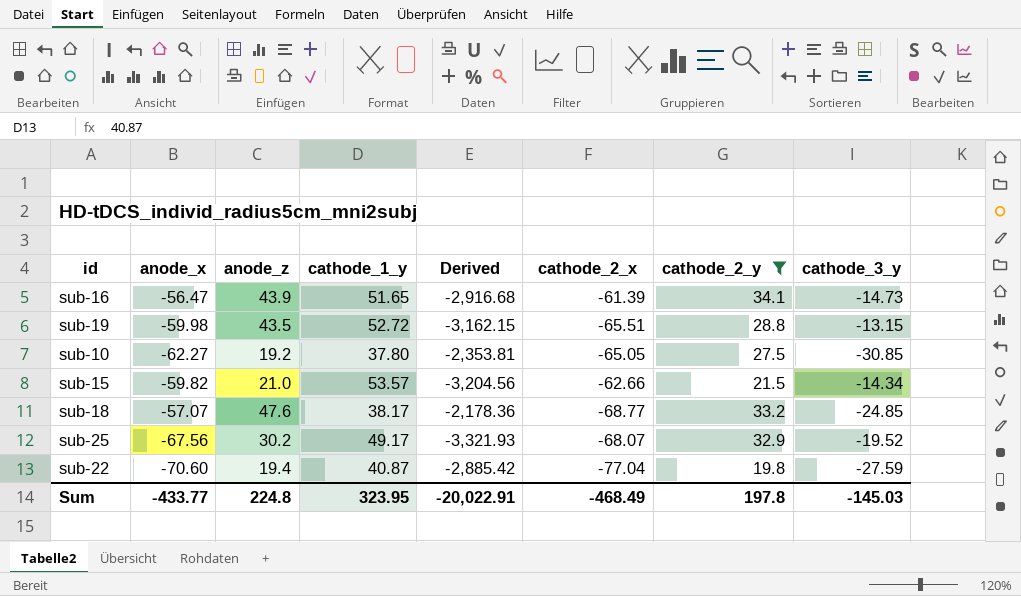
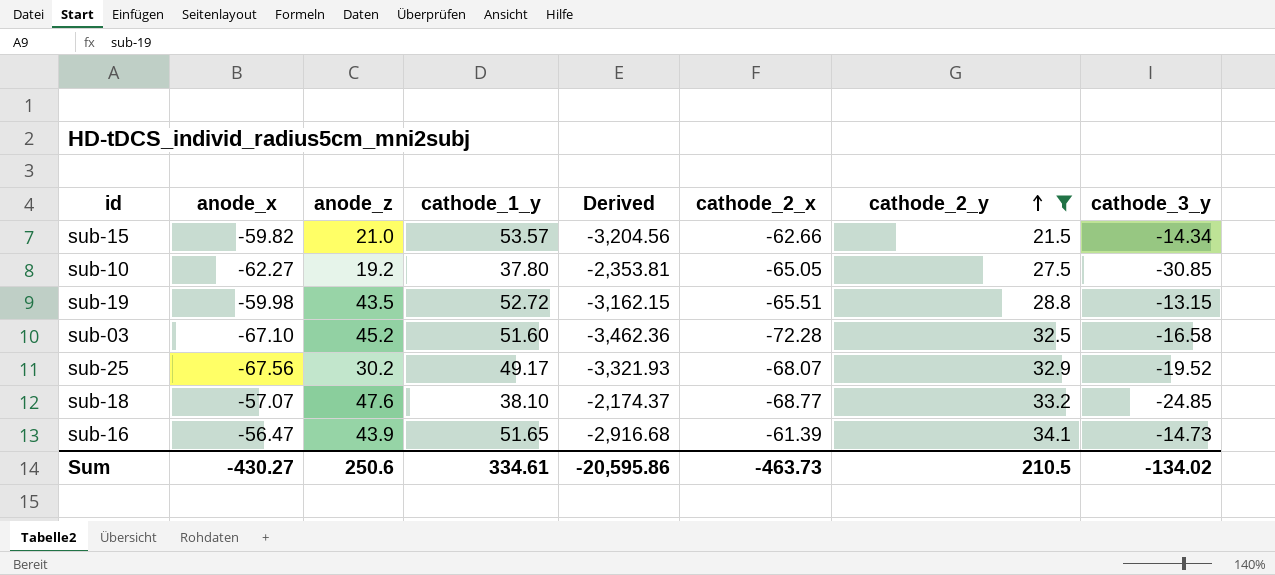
row order: none -> cathode_2_y ascending
row sub-22: -70.60 | 19.4 | 40.87 | -2,885.42 | -77.04 | 19.8 | -27.59 -> none
row sub-03: none -> -67.10 | 45.2 | 51.60 | -3,462.36 | -72.28 | 32.5 | -16.58
sub-18 | cathode_1_y: 38.17 -> 38.10
sub-18 | Derived: -2,178.36 -> -2,174.37
Sum | anode_x: -433.77 -> -430.27
Sum | anode_z: 224.8 -> 250.6
Sum | cathode_1_y: 323.95 -> 334.61
Sum | Derived: -20,022.91 -> -20,595.86
Sum | cathode_2_x: -468.49 -> -463.73
Sum | cathode_2_y: 197.8 -> 210.5
Sum | cathode_3_y: -145.03 -> -134.02

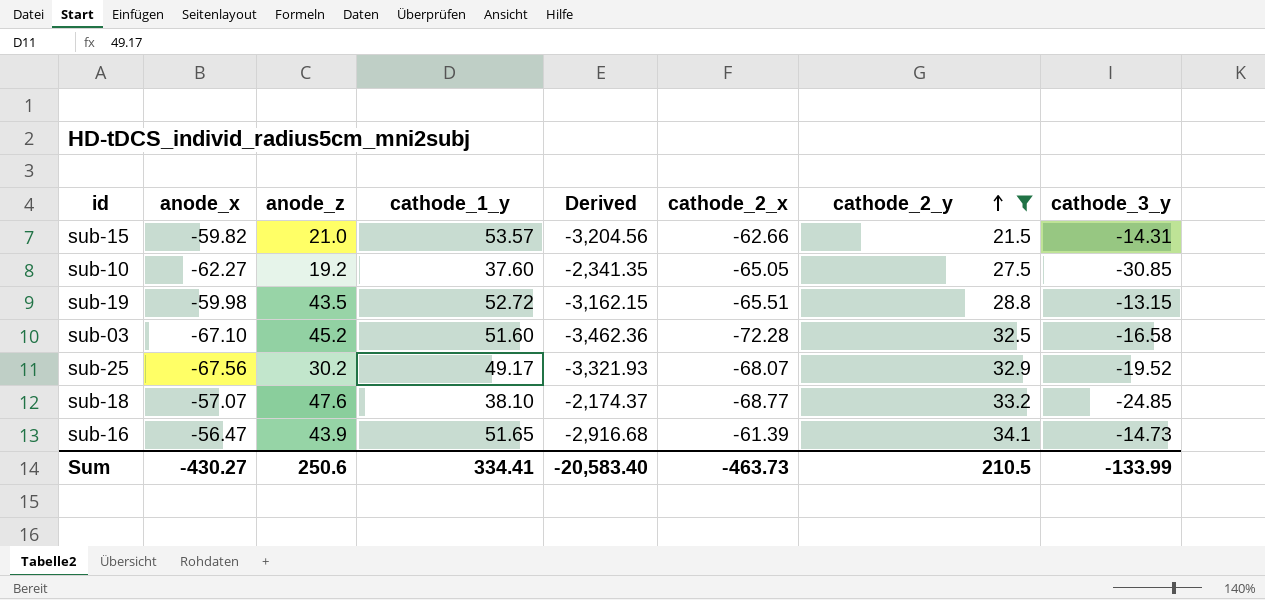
sub-15 | cathode_3_y: -14.34 -> -14.31
sub-10 | cathode_1_y: 37.80 -> 37.60
sub-10 | Derived: -2,353.81 -> -2,341.35
Sum | cathode_1_y: 334.61 -> 334.41
Sum | Derived: -20,595.86 -> -20,583.40
Sum | cathode_3_y: -134.02 -> -133.99

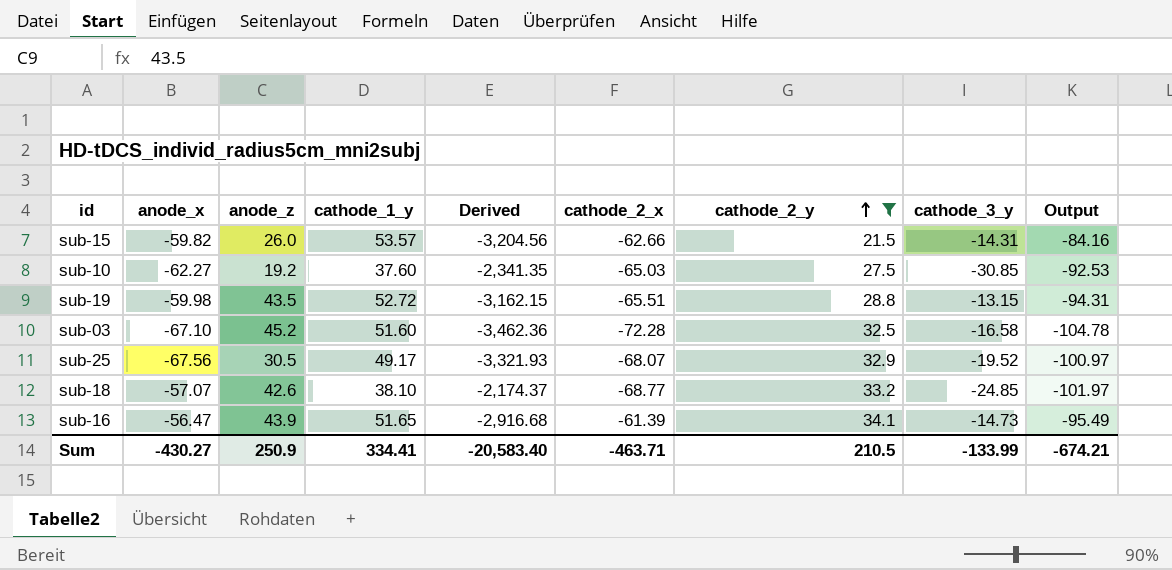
column Output | formula: none -> [cathode_2_x] - [cathode_2_y]
sub-15 | anode_z: 21.0 -> 26.0
sub-10 | cathode_2_x: -65.05 -> -65.03
sub-25 | anode_z: 30.2 -> 30.5
sub-18 | anode_z: 47.6 -> 42.6
Sum | anode_z: 250.6 -> 250.9
Sum | cathode_2_x: -463.73 -> -463.71

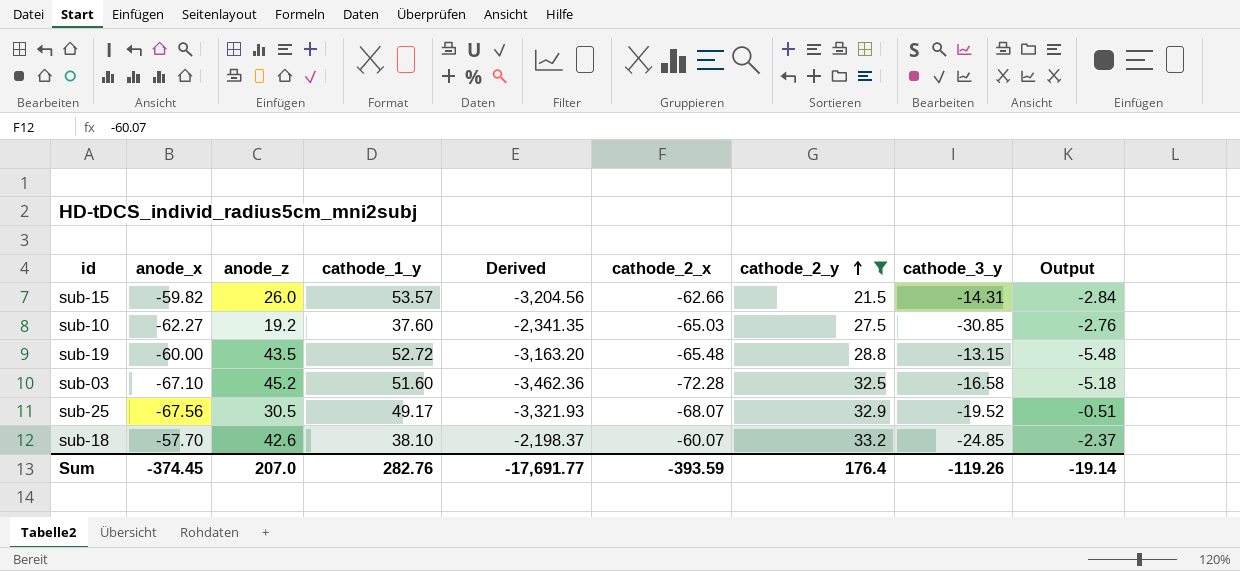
column Output | formula: [cathode_2_x] - [cathode_2_y] -> [cathode_2_x] - [anode_x]
row sub-16: -56.47 | 43.9 | 51.65 | -2,916.68 | -61.39 | 34.1 | -14.73 | -95.49 -> none
sub-19 | anode_x: -59.98 -> -60.00
sub-19 | Derived: -3,162.15 -> -3,163.20
sub-19 | cathode_2_x: -65.51 -> -65.48
sub-18 | anode_x: -57.07 -> -57.70
sub-18 | Derived: -2,174.37 -> -2,198.37
sub-18 | cathode_2_x: -68.77 -> -60.07
Sum | anode_x: -430.27 -> -374.45
Sum | anode_z: 250.9 -> 207.0
Sum | cathode_1_y: 334.41 -> 282.76
Sum | Derived: -20,583.40 -> -17,691.77
Sum | cathode_2_x: -463.71 -> -393.59
Sum | cathode_2_y: 210.5 -> 176.4
Sum | cathode_3_y: -133.99 -> -119.26
Sum | Output: -674.21 -> -19.14

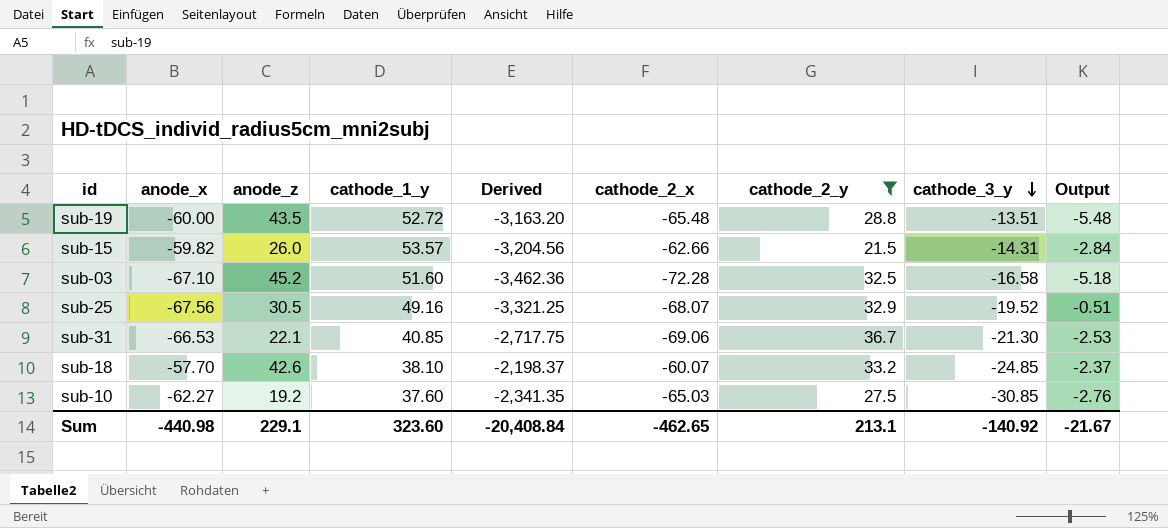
row order: cathode_2_y ascending -> cathode_3_y descending
sub-19 | cathode_3_y: -13.15 -> -13.51
sub-25 | cathode_1_y: 49.17 -> 49.16
sub-25 | Derived: -3,321.93 -> -3,321.25
row sub-31: none -> -66.53 | 22.1 | 40.85 | -2,717.75 | -69.06 | 36.7 | -21.30 | -2.53
Sum | anode_x: -374.45 -> -440.98
Sum | anode_z: 207.0 -> 229.1
Sum | cathode_1_y: 282.76 -> 323.60
Sum | Derived: -17,691.77 -> -20,408.84
Sum | cathode_2_x: -393.59 -> -462.65
Sum | cathode_2_y: 176.4 -> 213.1
Sum | cathode_3_y: -119.26 -> -140.92
Sum | Output: -19.14 -> -21.67

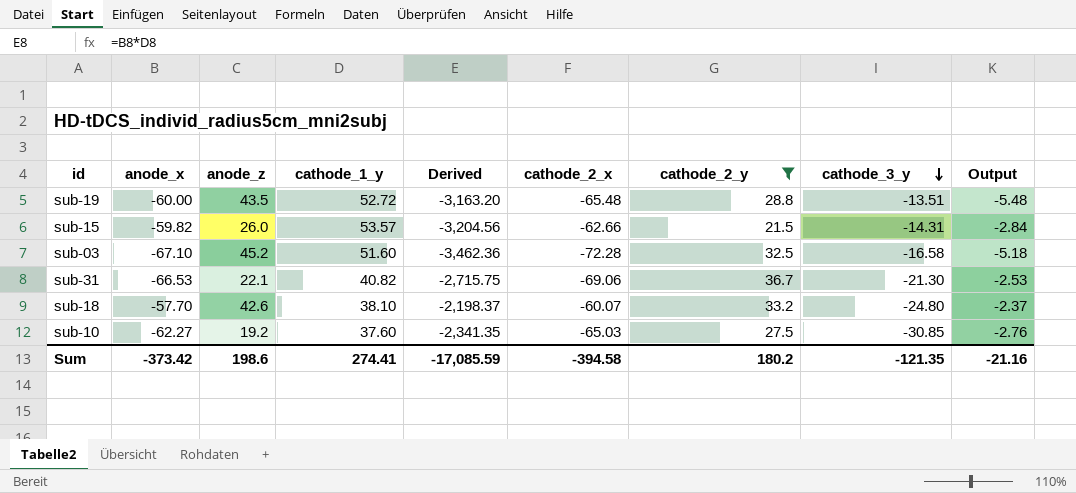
row sub-25: -67.56 | 30.5 | 49.16 | -3,321.25 | -68.07 | 32.9 | -19.52 | -0.51 -> none
sub-31 | cathode_1_y: 40.85 -> 40.82
sub-31 | Derived: -2,717.75 -> -2,715.75
sub-18 | cathode_3_y: -24.85 -> -24.80
Sum | anode_x: -440.98 -> -373.42
Sum | anode_z: 229.1 -> 198.6
Sum | cathode_1_y: 323.60 -> 274.41
Sum | Derived: -20,408.84 -> -17,085.59
Sum | cathode_2_x: -462.65 -> -394.58
Sum | cathode_2_y: 213.1 -> 180.2
Sum | cathode_3_y: -140.92 -> -121.35
Sum | Output: -21.67 -> -21.16

